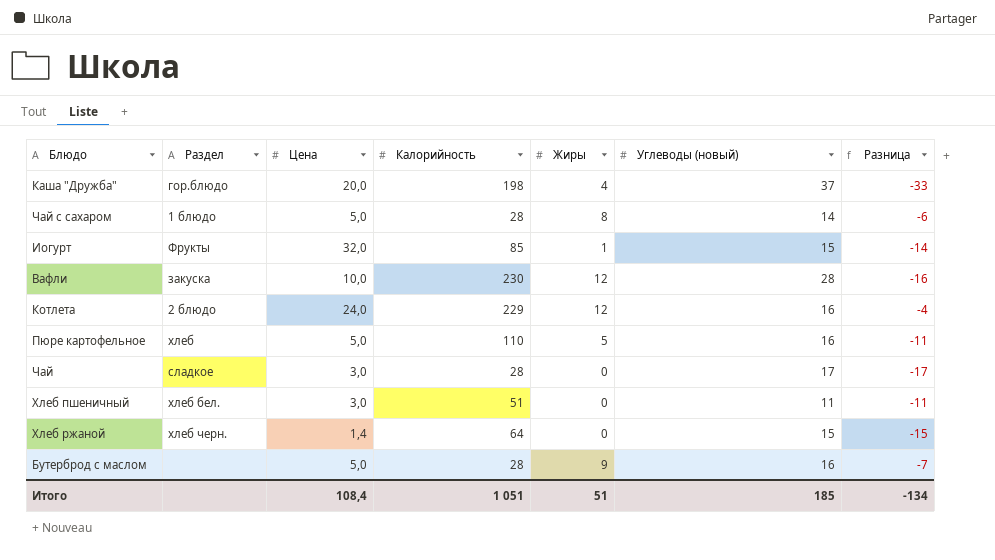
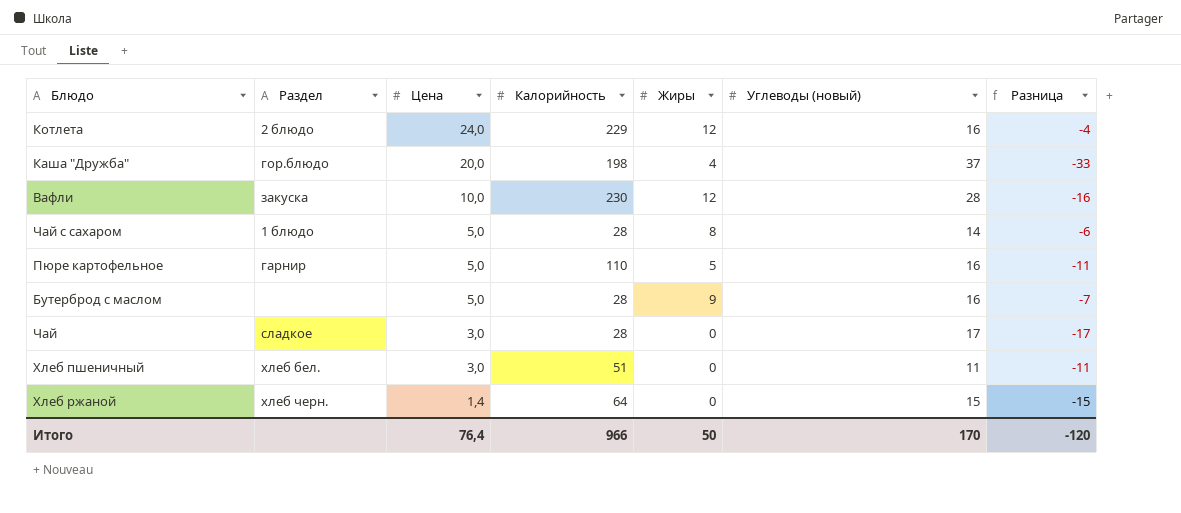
row order: none -> Цена descending
row Иогурт: Фрукты | 32,0 | 85 | 1 | 15 | -14 -> none
Пюре картофельное | Раздел: хлеб -> гарнир
Итого | Цена: 108,4 -> 76,4
Итого | Калорийность: 1 051 -> 966
Итого | Жиры: 51 -> 50
Итого | Углеводы (новый): 185 -> 170
Итого | Разница: -134 -> -120

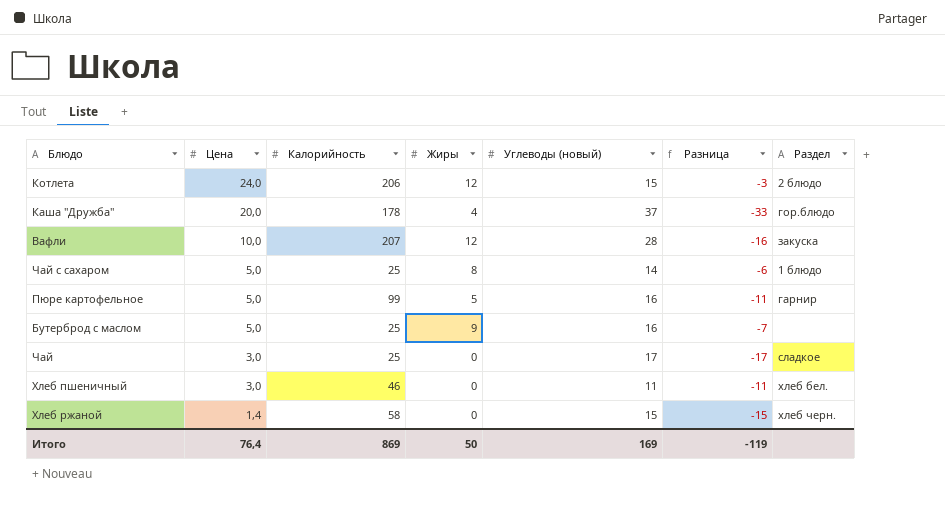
column Раздел | position: 2 -> 7
Котлета | Калорийность: 229 -> 206
Котлета | Углеводы (новый): 16 -> 15
Котлета | Разница: -4 -> -3
Каша "Дружба" | Калорийность: 198 -> 178
Вафли | Калорийность: 230 -> 207
Чай с сахаром | Калорийность: 28 -> 25
Пюре картофельное | Калорийность: 110 -> 99
Бутерброд с маслом | Калорийность: 28 -> 25
Чай | Калорийность: 28 -> 25
Хлеб пшеничный | Калорийность: 51 -> 46
Хлеб ржаной | Калорийность: 64 -> 58
Итого | Калорийность: 966 -> 869
Итого | Углеводы (новый): 170 -> 169
Итого | Разница: -120 -> -119

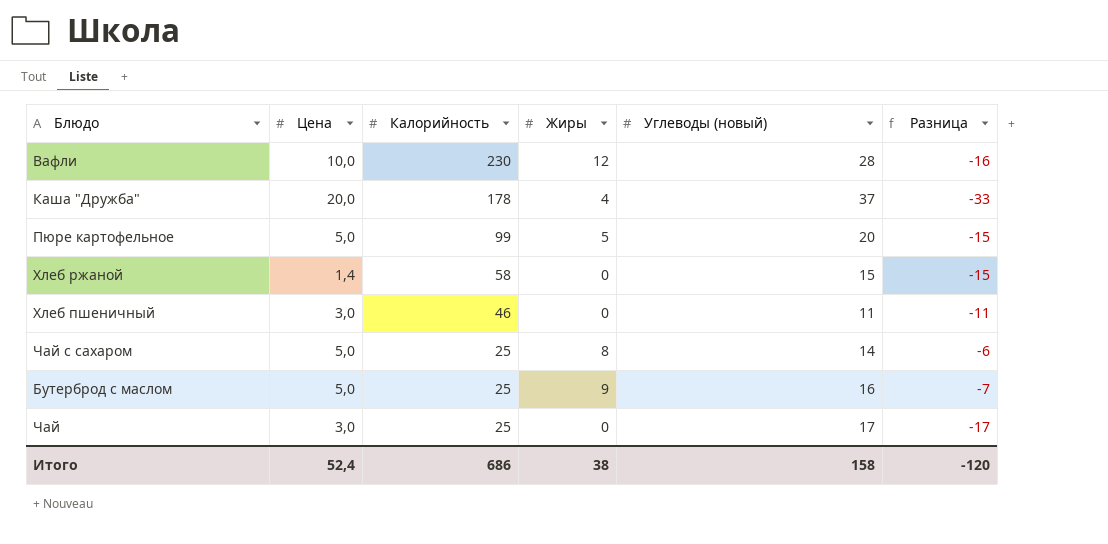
row order: Цена descending -> Калорийность descending
column Раздел | position: 7 -> none
row Котлета: 24,0 | 206 | 12 | 15 | -3 | 2 блюдо -> none
Вафли | Калорийность: 207 -> 230
Пюре картофельное | Углеводы (новый): 16 -> 20
Пюре картофельное | Разница: -11 -> -15
Итого | Цена: 76,4 -> 52,4
Итого | Калорийность: 869 -> 686
Итого | Жиры: 50 -> 38
Итого | Углеводы (новый): 169 -> 158
Итого | Разница: -119 -> -120

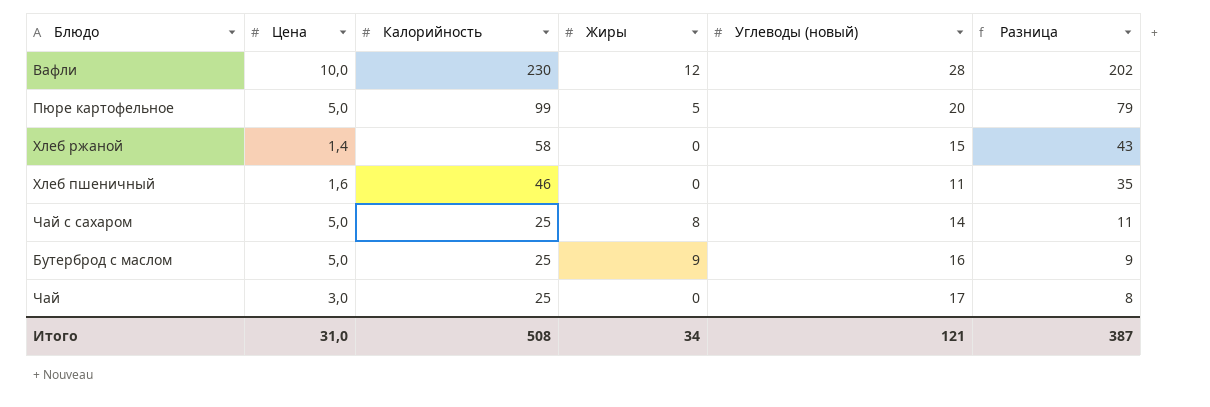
column Разница | formula: [Жиры] - [Углеводы (новый)] -> [Калорийность] - [Углеводы (новый)]
row Каша "Дружба": 20,0 | 178 | 4 | 37 | -33 -> none
Хлеб пшеничный | Цена: 3,0 -> 1,6
Итого | Цена: 52,4 -> 31,0
Итого | Калорийность: 686 -> 508
Итого | Жиры: 38 -> 34
Итого | Углеводы (новый): 158 -> 121
Итого | Разница: -120 -> 387

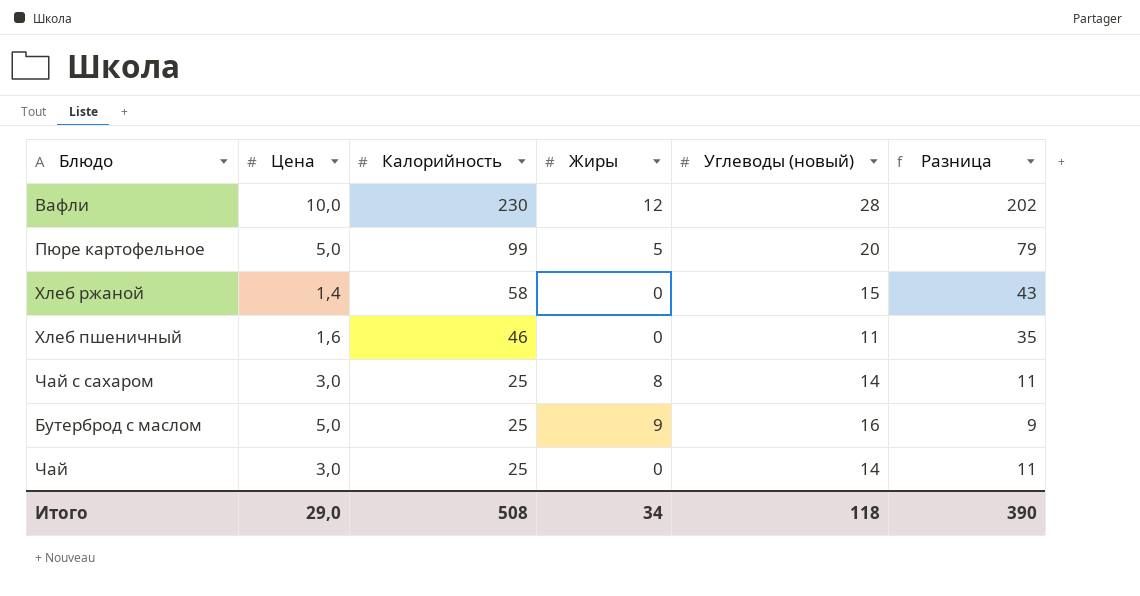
Чай с сахаром | Цена: 5,0 -> 3,0
Чай | Углеводы (новый): 17 -> 14
Чай | Разница: 8 -> 11
Итого | Цена: 31,0 -> 29,0
Итого | Углеводы (новый): 121 -> 118
Итого | Разница: 387 -> 390

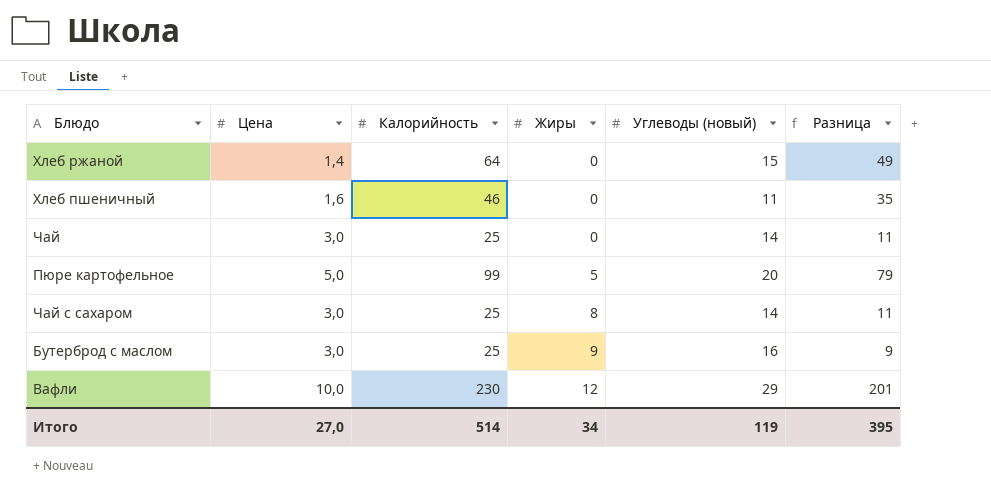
row order: Калорийность descending -> Жиры ascending
Хлеб ржаной | Калорийность: 58 -> 64
Хлеб ржаной | Разница: 43 -> 49
Бутерброд с маслом | Цена: 5,0 -> 3,0
Вафли | Углеводы (новый): 28 -> 29
Вафли | Разница: 202 -> 201
Итого | Цена: 29,0 -> 27,0
Итого | Калорийность: 508 -> 514
Итого | Углеводы (новый): 118 -> 119
Итого | Разница: 390 -> 395

